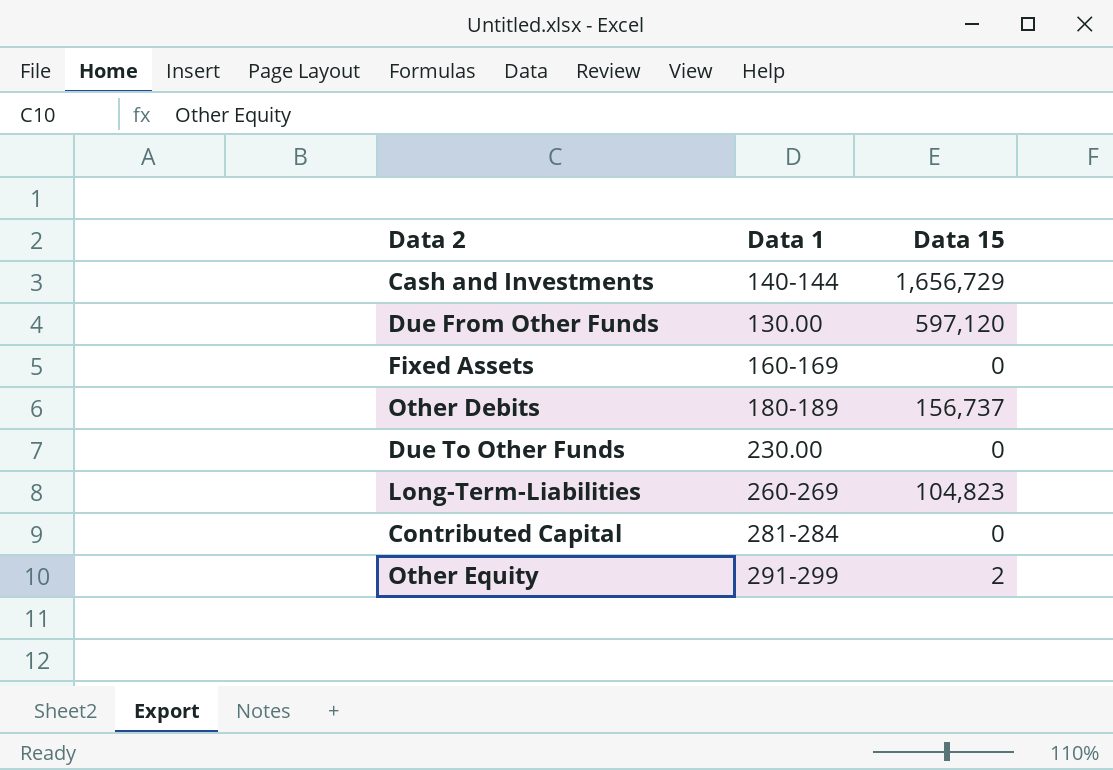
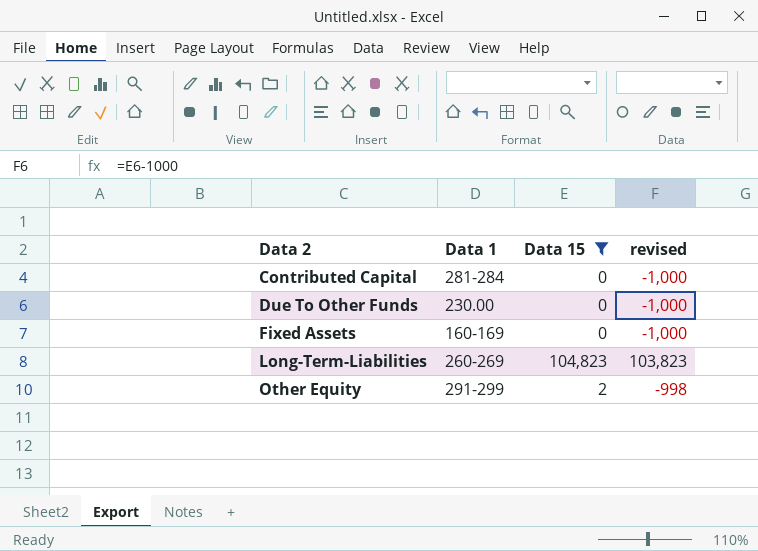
filter: none -> Data 15 <= 104,823
row order: none -> Data 2 ascending
column revised | formula: none -> [Data 15] - 1000

